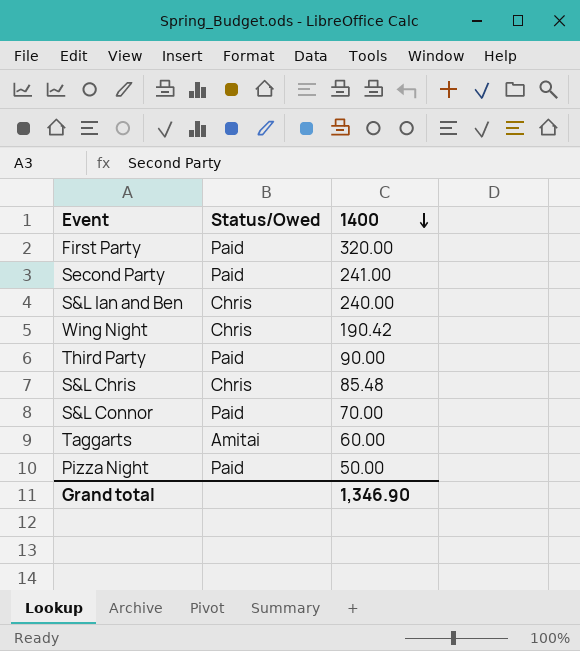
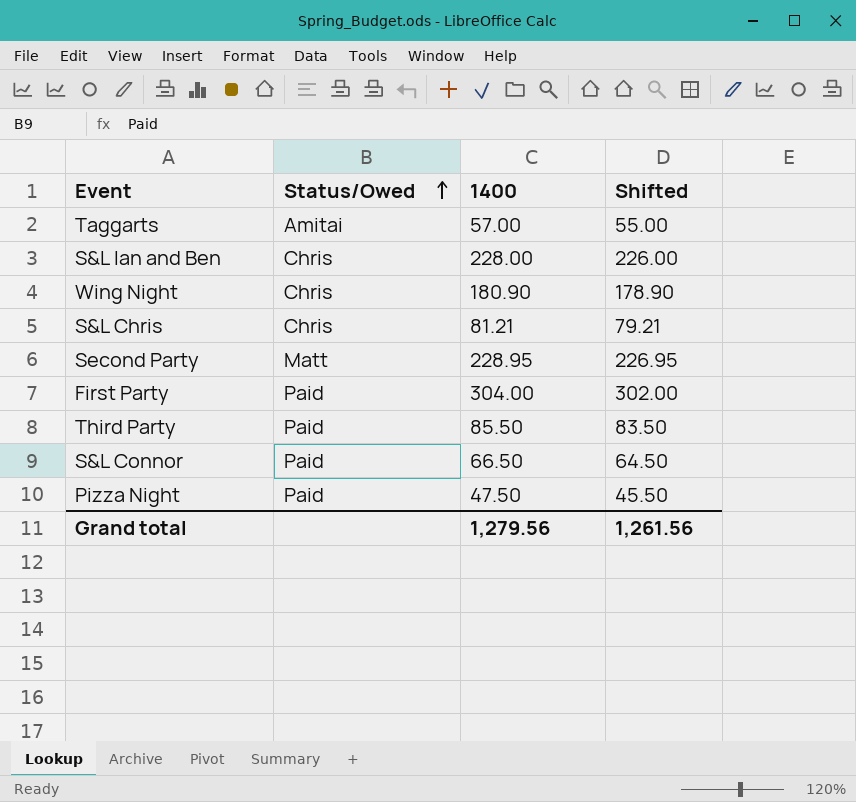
row order: 1400 descending -> Status/Owed ascending
column Shifted | formula: none -> [1400] - 2
Taggarts | 1400: 60.00 -> 57.00
S&L Ian and Ben | 1400: 240.00 -> 228.00
Wing Night | 1400: 190.42 -> 180.90
S&L Chris | 1400: 85.48 -> 81.21
Second Party | Status/Owed: Paid -> Matt
Second Party | 1400: 241.00 -> 228.95
First Party | 1400: 320.00 -> 304.00
Third Party | 1400: 90.00 -> 85.50
S&L Connor | 1400: 70.00 -> 66.50
Pizza Night | 1400: 50.00 -> 47.50
Grand total | 1400: 1,346.90 -> 1,279.56

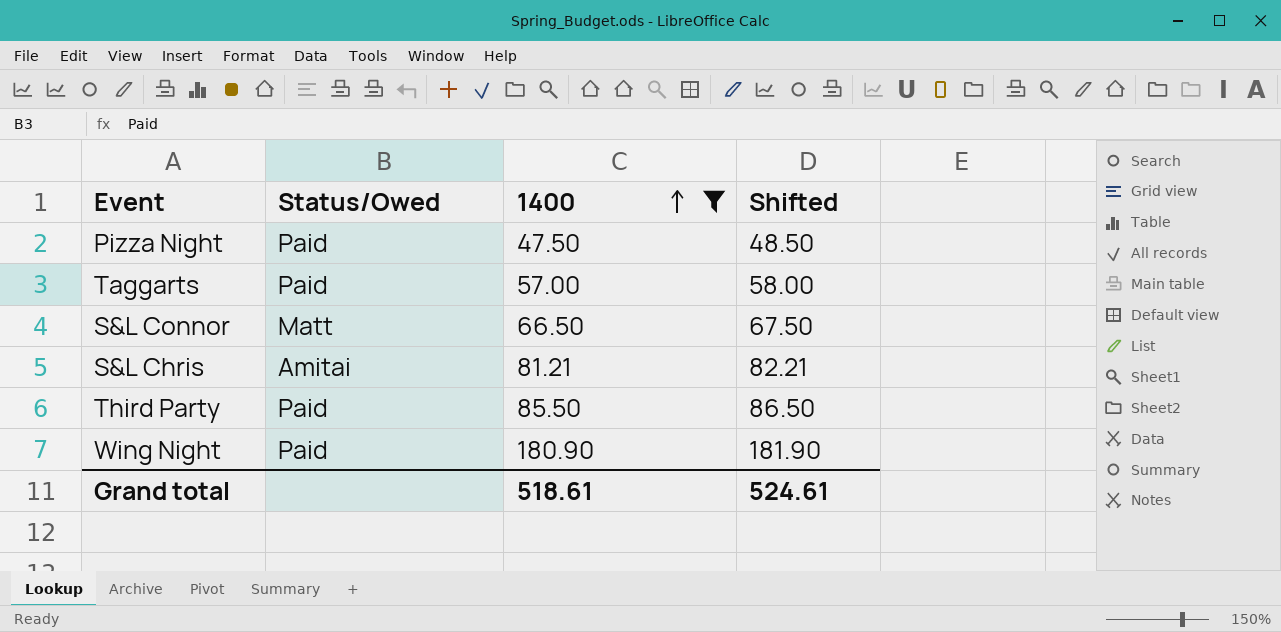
filter: none -> 1400 <= 180.90
row order: Status/Owed ascending -> 1400 ascending
column Shifted | formula: [1400] - 2 -> [1400] + 1
Taggarts | Status/Owed: Amitai -> Paid
S&L Connor | Status/Owed: Paid -> Matt
S&L Chris | Status/Owed: Chris -> Amitai
Wing Night | Status/Owed: Chris -> Paid
Grand total | 1400: 1,279.56 -> 518.61
Grand total | Shifted: 1,261.56 -> 524.61

